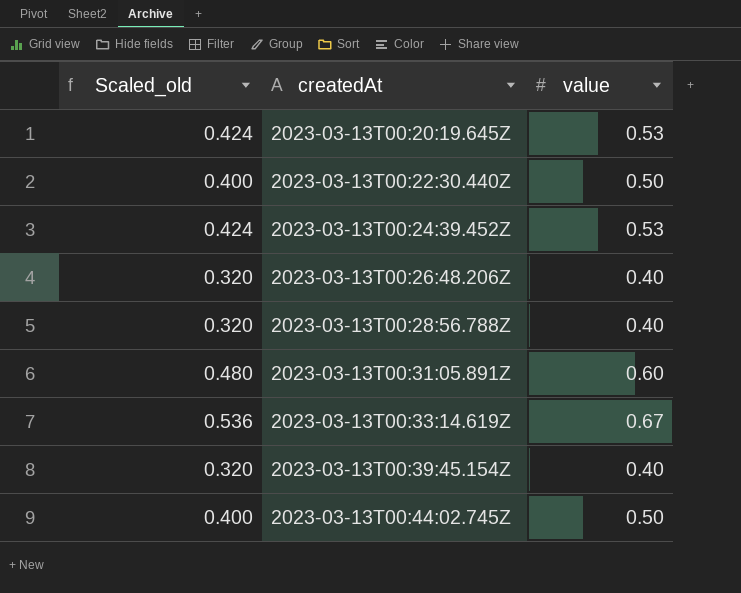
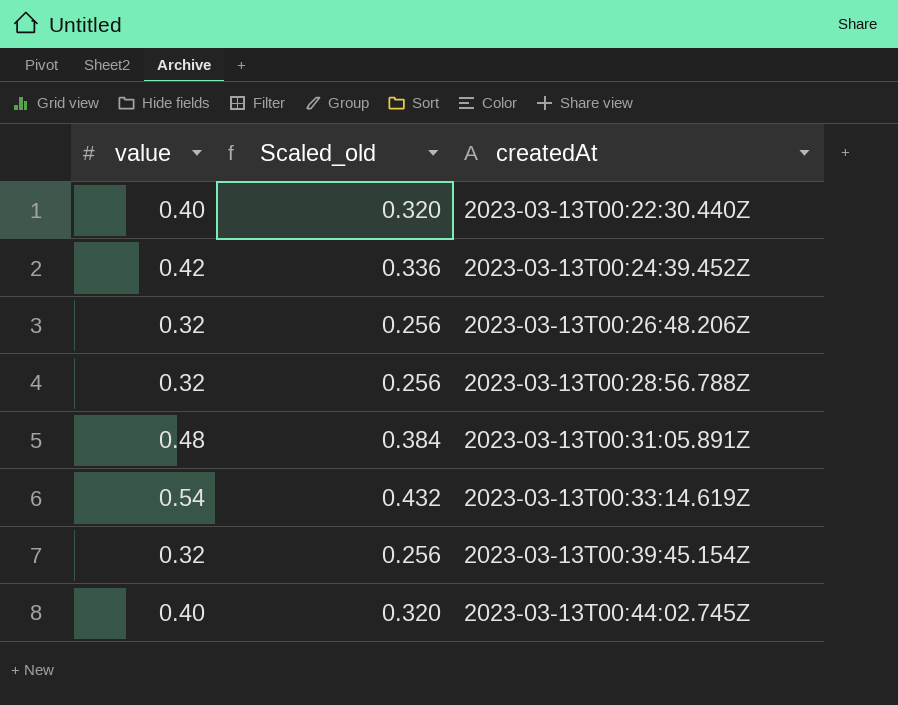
column value | position: 3 -> 1
row 2023-03-13T00:20:19.645Z: 0.424 | 0.53 -> none
2023-03-13T00:22:30.440Z | value: 0.50 -> 0.40
2023-03-13T00:22:30.440Z | Scaled_old: 0.400 -> 0.320
2023-03-13T00:24:39.452Z | value: 0.53 -> 0.42
2023-03-13T00:24:39.452Z | Scaled_old: 0.424 -> 0.336
2023-03-13T00:26:48.206Z | value: 0.40 -> 0.32
2023-03-13T00:26:48.206Z | Scaled_old: 0.320 -> 0.256
2023-03-13T00:28:56.788Z | value: 0.40 -> 0.32
2023-03-13T00:28:56.788Z | Scaled_old: 0.320 -> 0.256
2023-03-13T00:31:05.891Z | value: 0.60 -> 0.48
2023-03-13T00:31:05.891Z | Scaled_old: 0.480 -> 0.384
2023-03-13T00:33:14.619Z | value: 0.67 -> 0.54
2023-03-13T00:33:14.619Z | Scaled_old: 0.536 -> 0.432
2023-03-13T00:39:45.154Z | value: 0.40 -> 0.32
2023-03-13T00:39:45.154Z | Scaled_old: 0.320 -> 0.256
2023-03-13T00:44:02.745Z | value: 0.50 -> 0.40
2023-03-13T00:44:02.745Z | Scaled_old: 0.400 -> 0.320

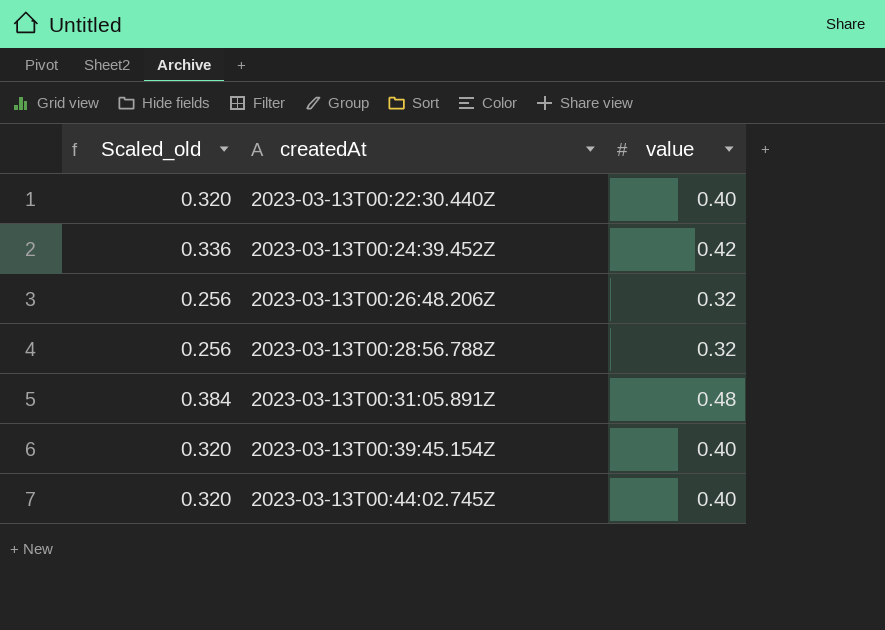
column value | position: 1 -> 3
row 2023-03-13T00:33:14.619Z: 0.54 | 0.432 -> none
2023-03-13T00:39:45.154Z | Scaled_old: 0.256 -> 0.320
2023-03-13T00:39:45.154Z | value: 0.32 -> 0.40

